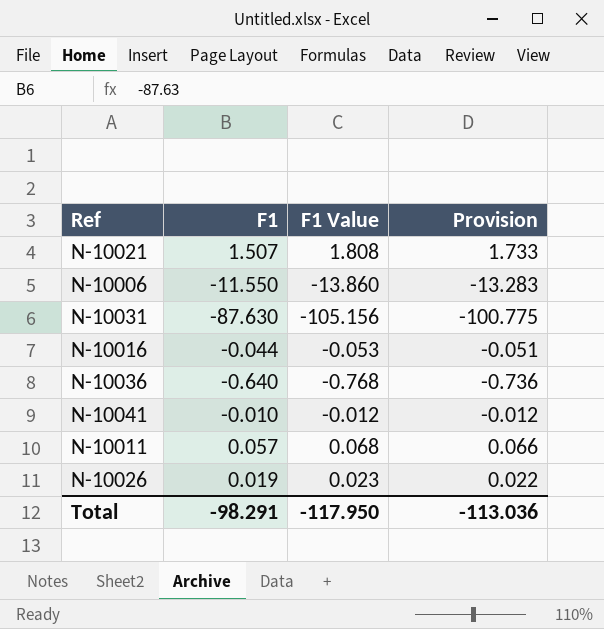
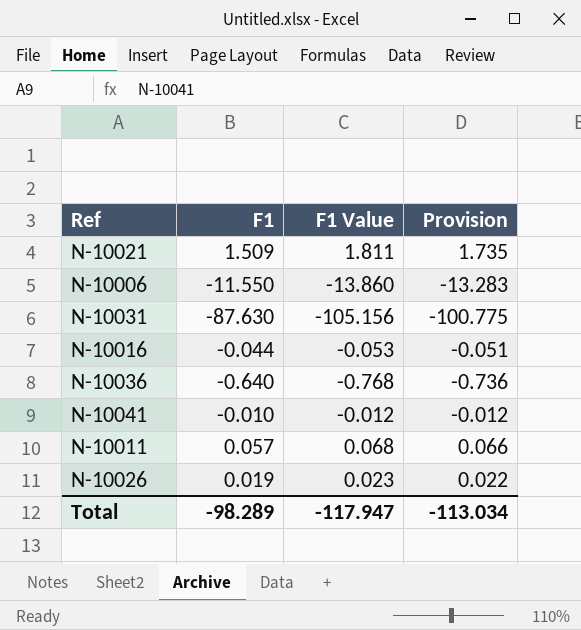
N-10021 | F1: 1.507 -> 1.509
N-10021 | F1 Value: 1.808 -> 1.811
N-10021 | Provision: 1.733 -> 1.735
Total | F1: -98.291 -> -98.289
Total | F1 Value: -117.950 -> -117.947
Total | Provision: -113.036 -> -113.034

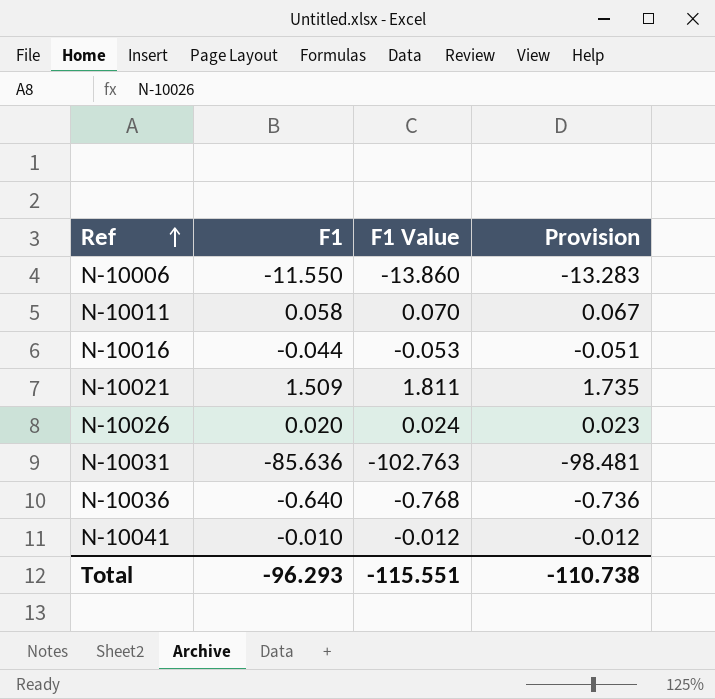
row order: none -> Ref ascending
N-10011 | F1: 0.057 -> 0.058
N-10011 | F1 Value: 0.068 -> 0.070
N-10011 | Provision: 0.066 -> 0.067
N-10026 | F1: 0.019 -> 0.020
N-10026 | F1 Value: 0.023 -> 0.024
N-10026 | Provision: 0.022 -> 0.023
N-10031 | F1: -87.630 -> -85.636
N-10031 | F1 Value: -105.156 -> -102.763
N-10031 | Provision: -100.775 -> -98.481
Total | F1: -98.289 -> -96.293
Total | F1 Value: -117.947 -> -115.551
Total | Provision: -113.034 -> -110.738

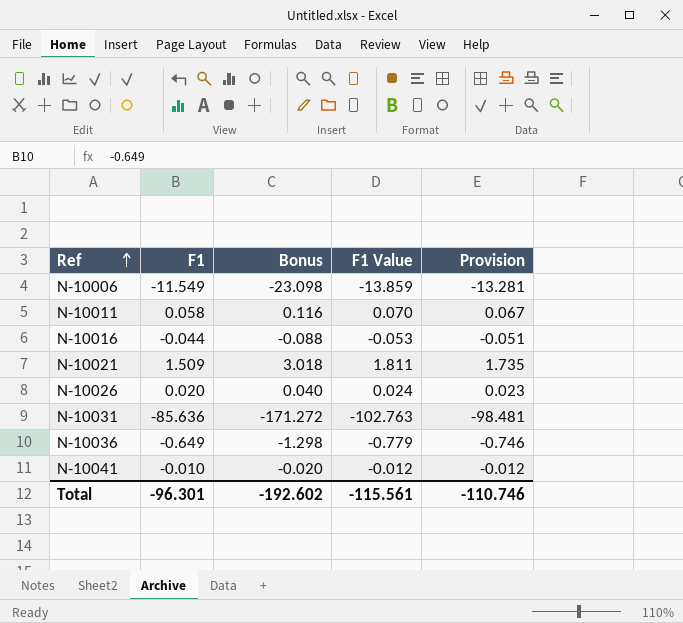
column Bonus | formula: none -> [F1] * 2
N-10006 | F1: -11.550 -> -11.549
N-10006 | F1 Value: -13.860 -> -13.859
N-10006 | Provision: -13.283 -> -13.281
N-10036 | F1: -0.640 -> -0.649
N-10036 | F1 Value: -0.768 -> -0.779
N-10036 | Provision: -0.736 -> -0.746
Total | F1: -96.293 -> -96.301
Total | F1 Value: -115.551 -> -115.561
Total | Provision: -110.738 -> -110.746

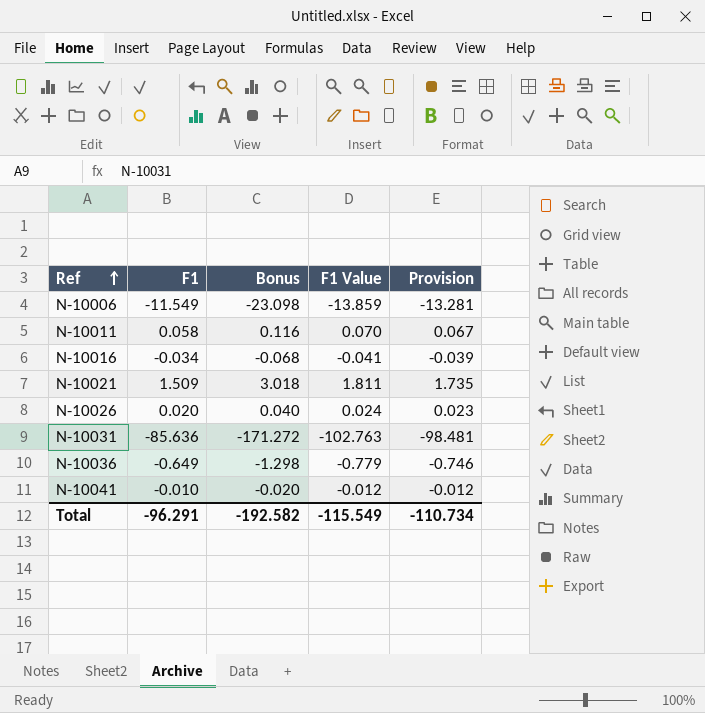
N-10016 | F1: -0.044 -> -0.034
N-10016 | Bonus: -0.088 -> -0.068
N-10016 | F1 Value: -0.053 -> -0.041
N-10016 | Provision: -0.051 -> -0.039
Total | F1: -96.301 -> -96.291
Total | Bonus: -192.602 -> -192.582
Total | F1 Value: -115.561 -> -115.549
Total | Provision: -110.746 -> -110.734

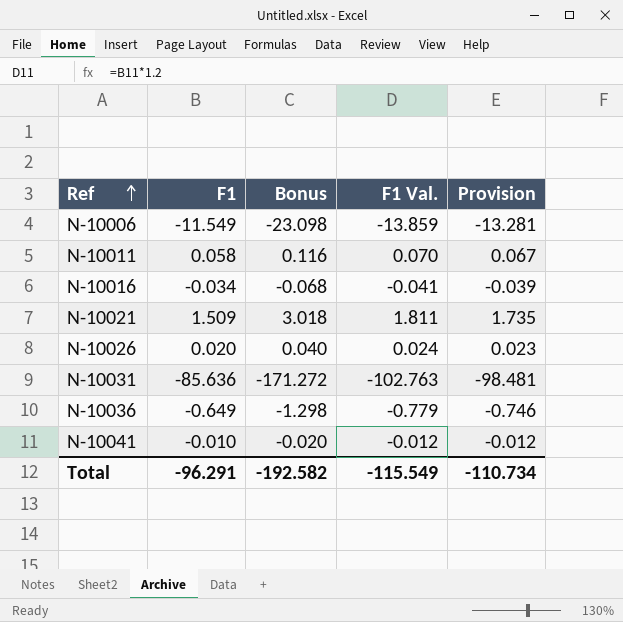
column name: F1 Value -> F1 Val.

